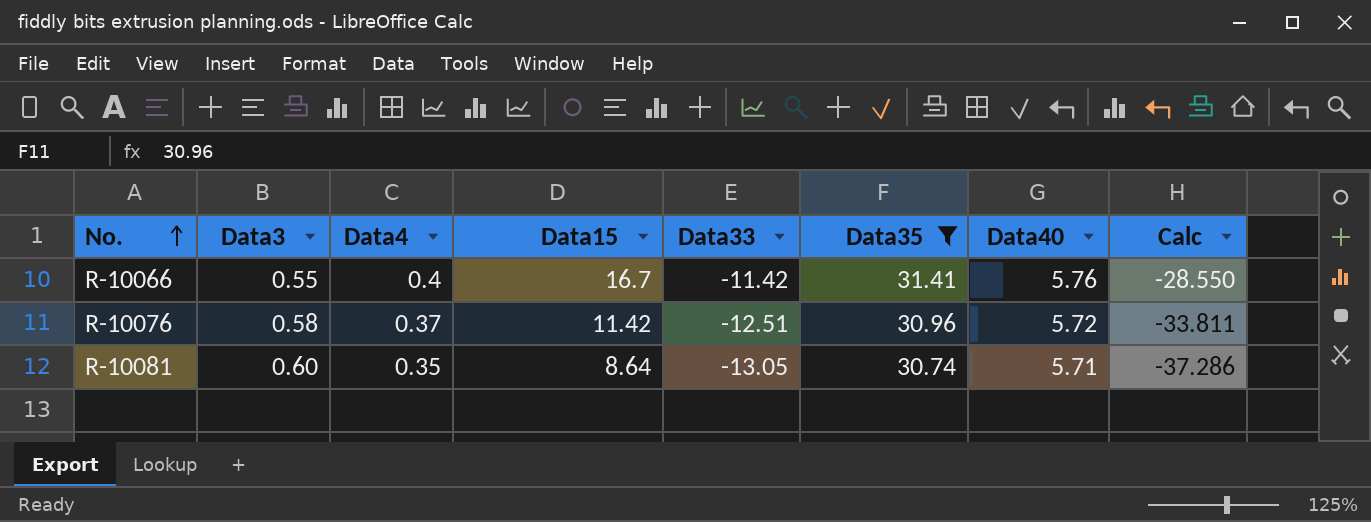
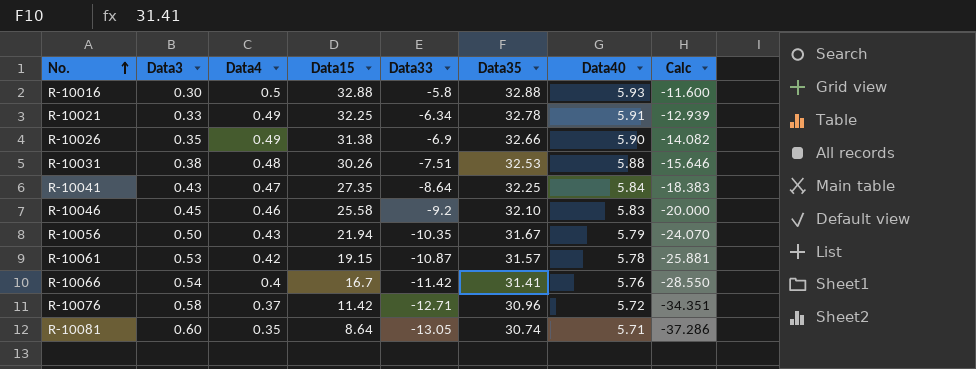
filter: Data35 <= 31.41 -> none
R-10066 | Data3: 0.55 -> 0.54
R-10076 | Data33: -12.51 -> -12.71
R-10076 | Calc: -33.811 -> -34.351

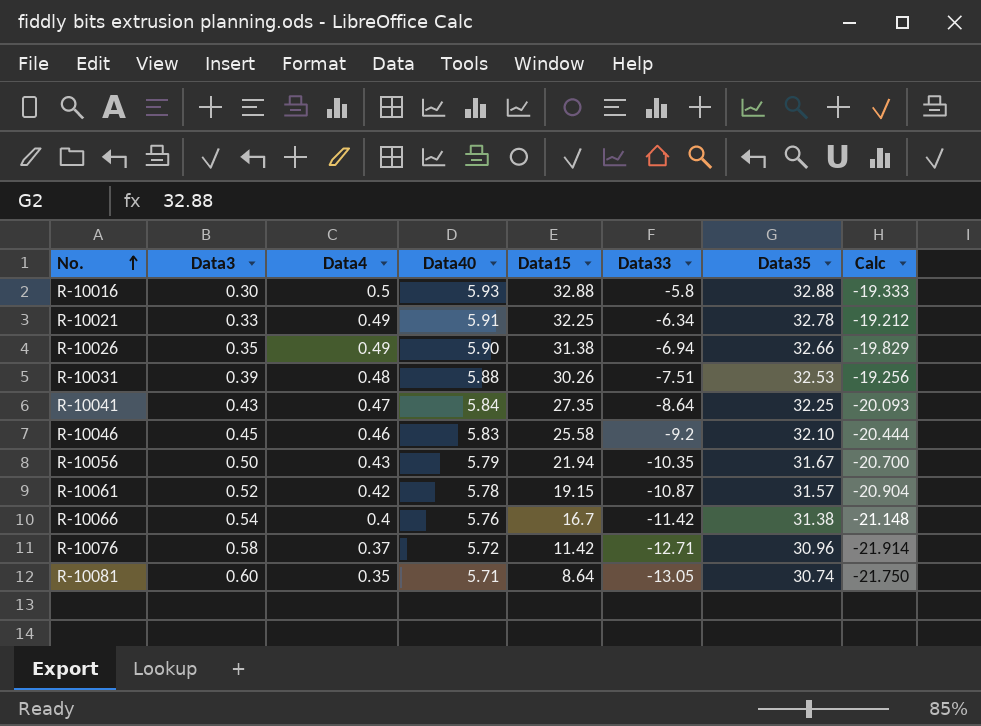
column Data40 | position: 7 -> 4
column Calc | formula: [Data33] / [Data4] -> [Data33] / [Data3]
R-10026 | Data33: -6.9 -> -6.94
R-10031 | Data3: 0.38 -> 0.39
R-10061 | Data3: 0.53 -> 0.52
R-10066 | Data35: 31.41 -> 31.38

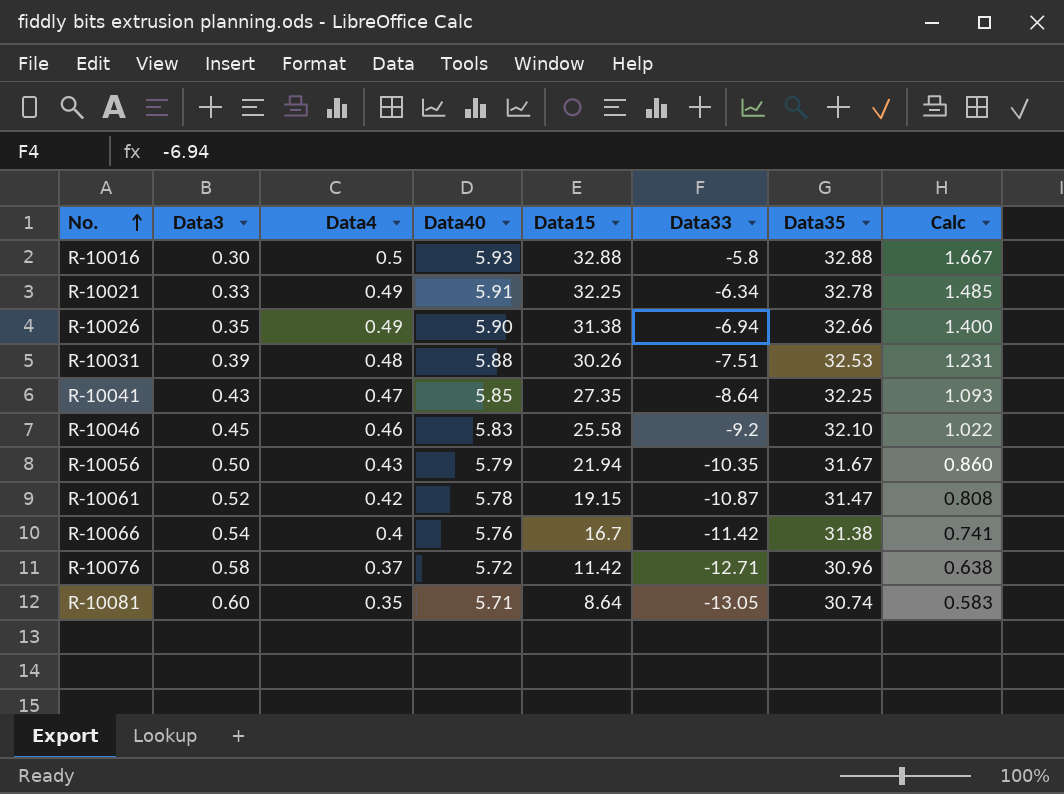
column Calc | formula: [Data33] / [Data3] -> [Data4] / [Data3]
R-10041 | Data40: 5.84 -> 5.85
R-10061 | Data35: 31.57 -> 31.47

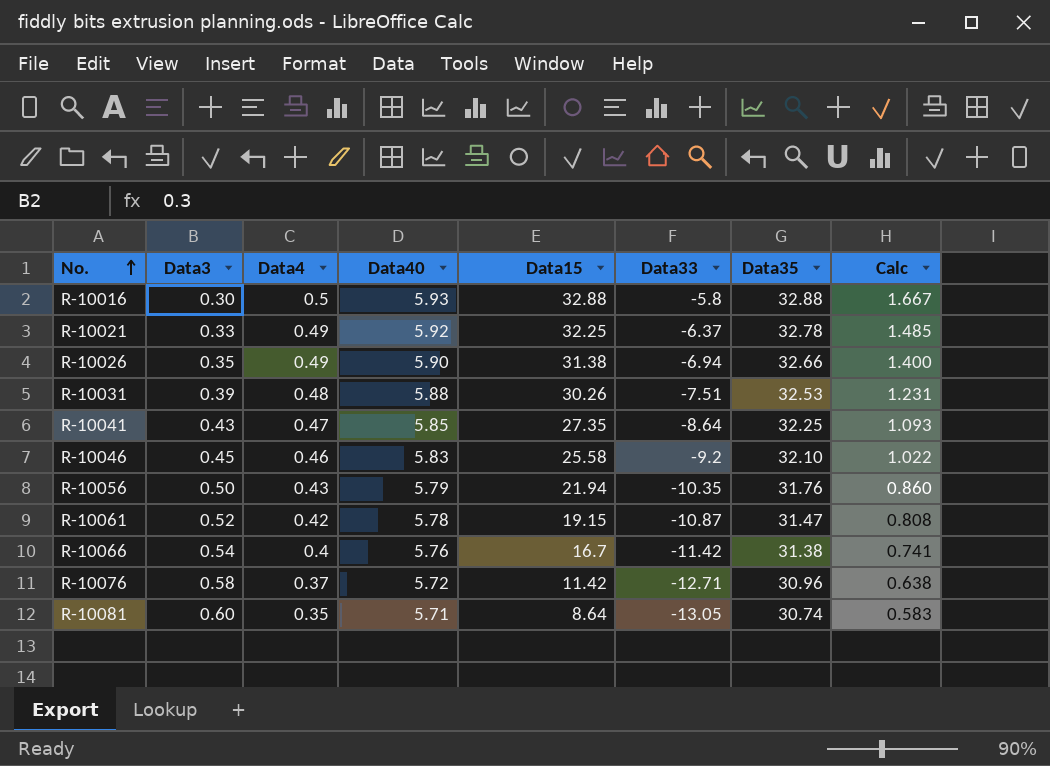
R-10021 | Data40: 5.91 -> 5.92
R-10021 | Data33: -6.34 -> -6.37
R-10056 | Data35: 31.67 -> 31.76

